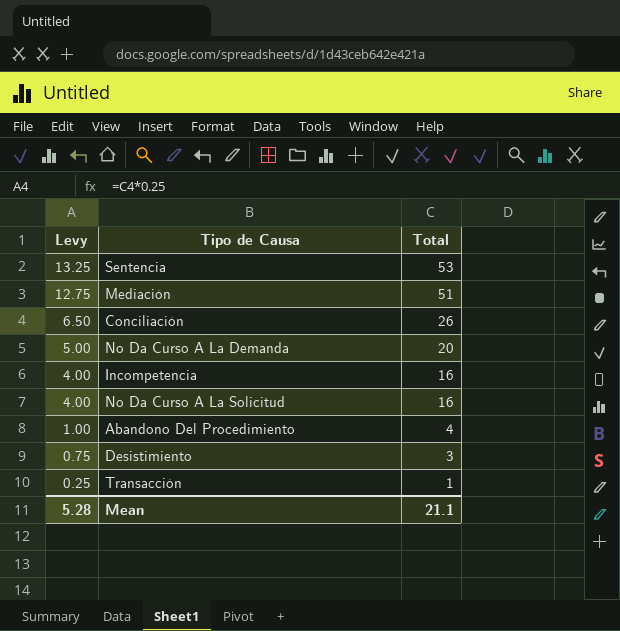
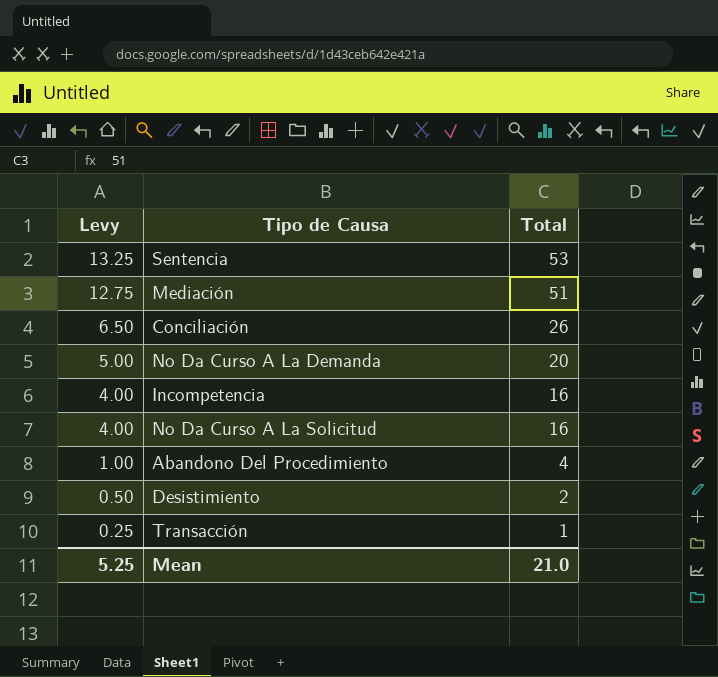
Desistimiento | Levy: 0.75 -> 0.50
Desistimiento | Total: 3 -> 2
Mean | Levy: 5.28 -> 5.25
Mean | Total: 21.1 -> 21.0

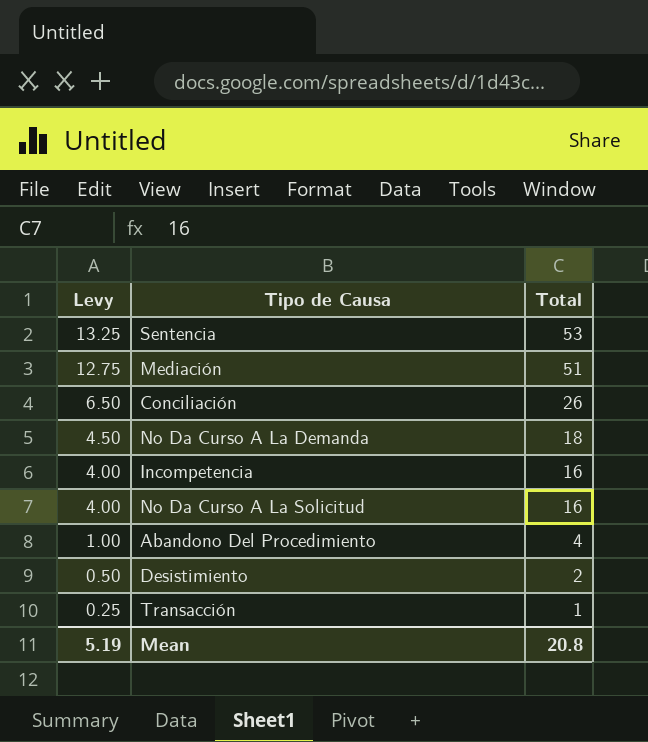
No Da Curso A La Demanda | Levy: 5.00 -> 4.50
No Da Curso A La Demanda | Total: 20 -> 18
Mean | Levy: 5.25 -> 5.19
Mean | Total: 21.0 -> 20.8

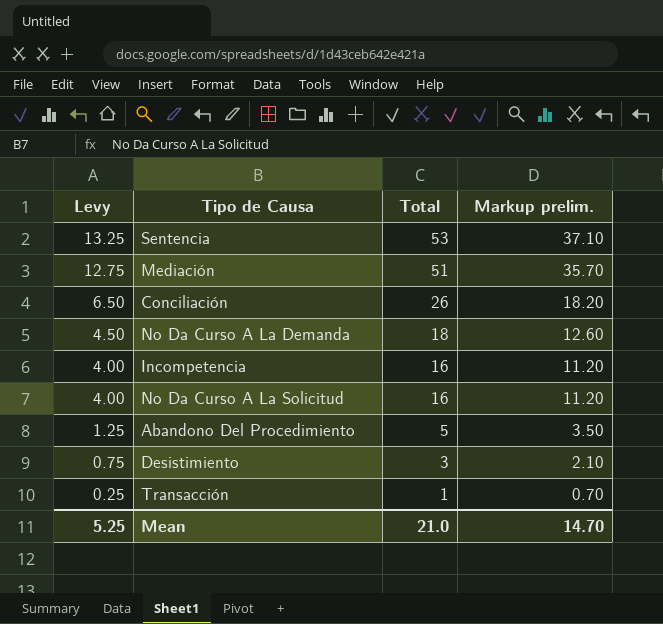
column Markup prelim. | formula: none -> [Total] * 0.7
Abandono Del Procedimiento | Levy: 1.00 -> 1.25
Abandono Del Procedimiento | Total: 4 -> 5
Desistimiento | Levy: 0.50 -> 0.75
Desistimiento | Total: 2 -> 3
Mean | Levy: 5.19 -> 5.25
Mean | Total: 20.8 -> 21.0

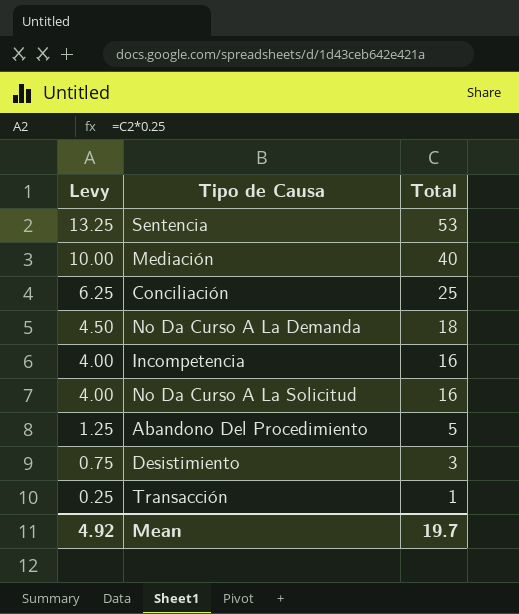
column Markup prelim. | formula: [Total] * 0.7 -> none
Mediación | Levy: 12.75 -> 10.00
Mediación | Total: 51 -> 40
Conciliación | Levy: 6.50 -> 6.25
Conciliación | Total: 26 -> 25
Mean | Levy: 5.25 -> 4.92
Mean | Total: 21.0 -> 19.7

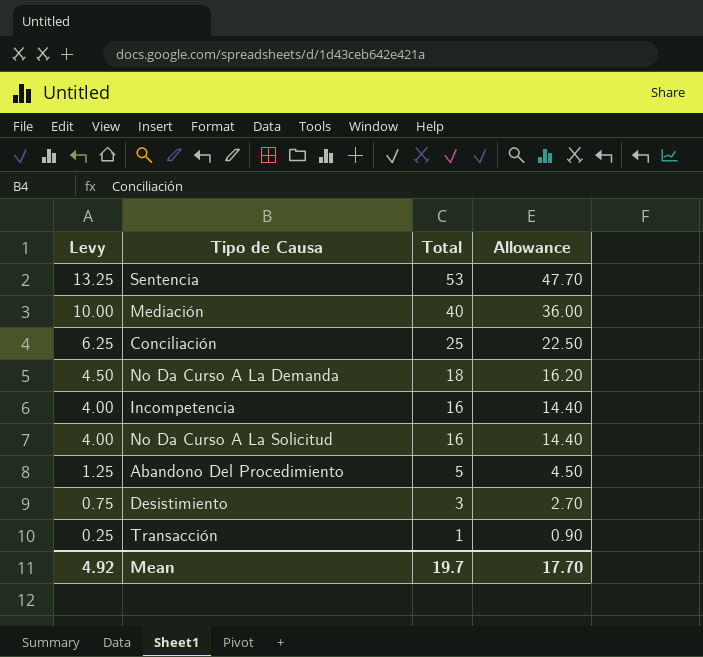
column Allowance | formula: none -> [Total] * 0.9

